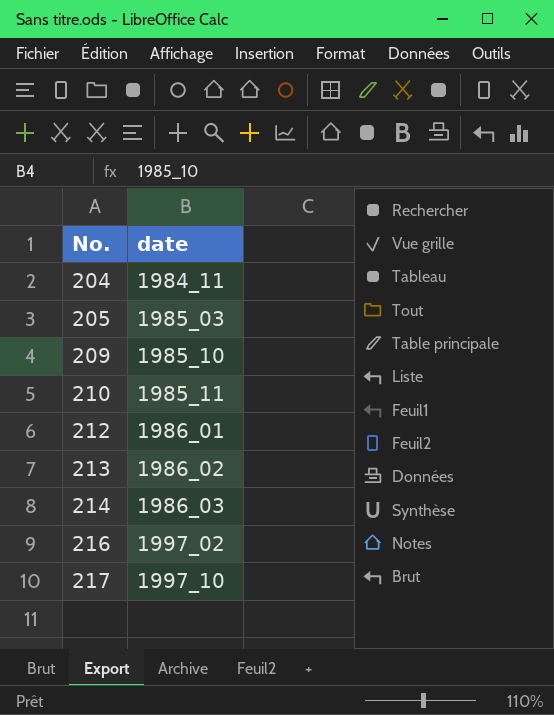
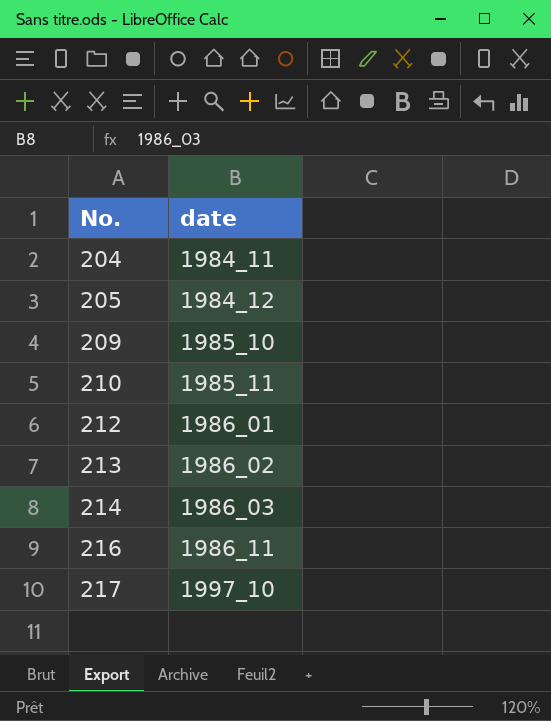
205 | date: 1985_03 -> 1984_12
216 | date: 1997_02 -> 1986_11

